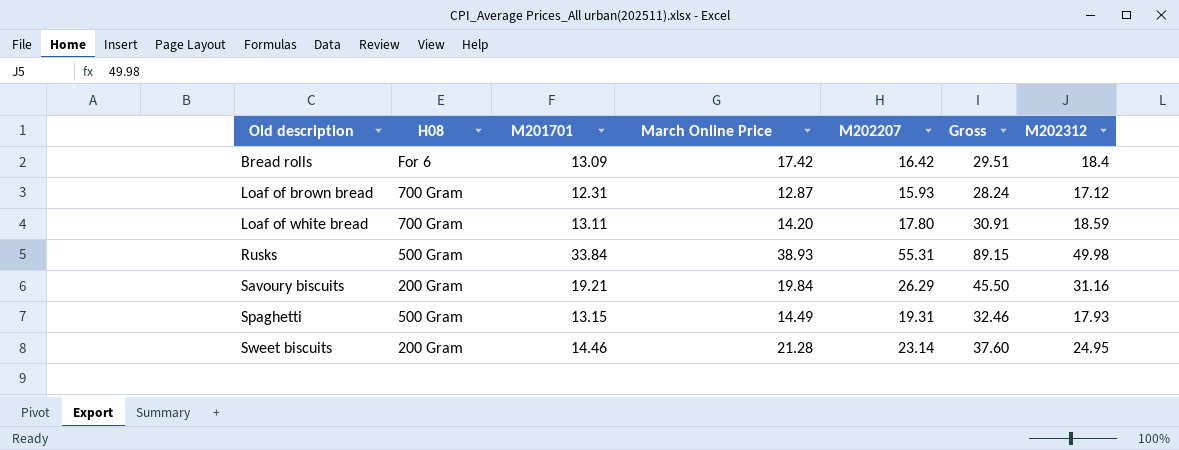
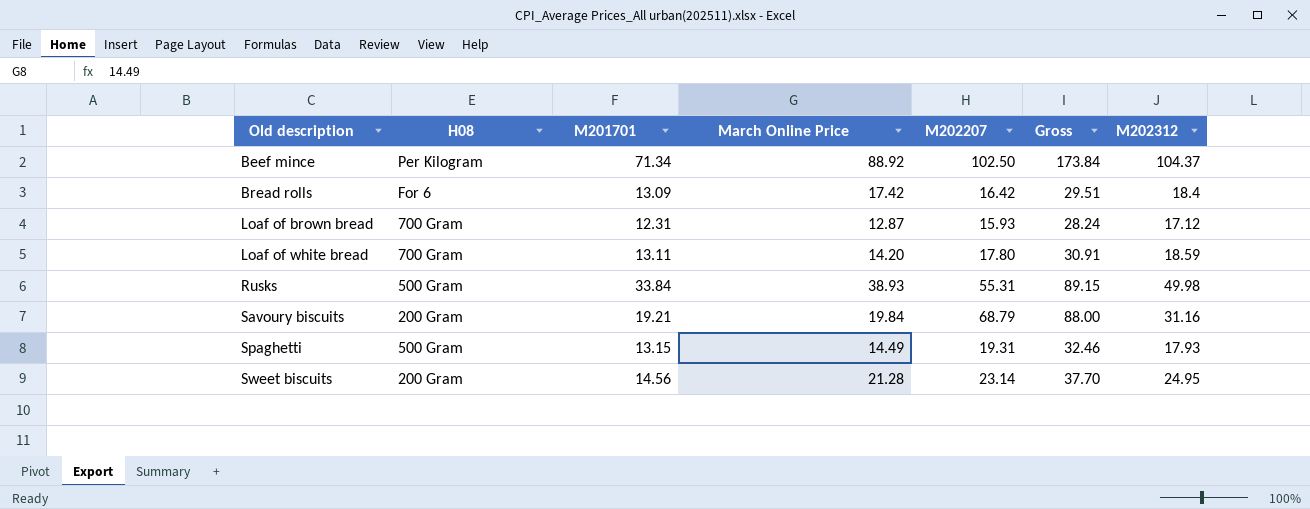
row Beef mince: none -> Per Kilogram | 71.34 | 88.92 | 102.50 | 173.84 | 104.37
Savoury biscuits | M202207: 26.29 -> 68.79
Savoury biscuits | Gross: 45.50 -> 88.00
Sweet biscuits | M201701: 14.46 -> 14.56
Sweet biscuits | Gross: 37.60 -> 37.70

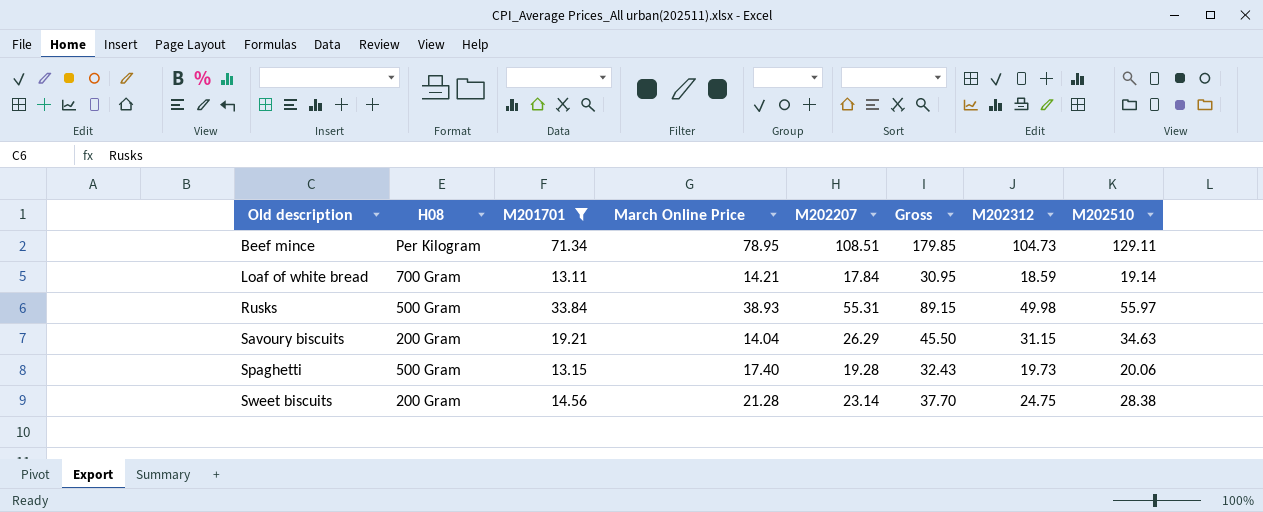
filter: none -> M201701 >= 13.11
column M202510 | position: none -> 8
Beef mince | March Online Price: 88.92 -> 78.95
Beef mince | M202207: 102.50 -> 108.51
Beef mince | Gross: 173.84 -> 179.85
Beef mince | M202312: 104.37 -> 104.73
Loaf of white bread | March Online Price: 14.20 -> 14.21
Loaf of white bread | M202207: 17.80 -> 17.84
Loaf of white bread | Gross: 30.91 -> 30.95
Savoury biscuits | March Online Price: 19.84 -> 14.04
Savoury biscuits | M202207: 68.79 -> 26.29
Savoury biscuits | Gross: 88.00 -> 45.50
Savoury biscuits | M202312: 31.16 -> 31.15
Spaghetti | March Online Price: 14.49 -> 17.40
Spaghetti | M202207: 19.31 -> 19.28
Spaghetti | Gross: 32.46 -> 32.43
Spaghetti | M202312: 17.93 -> 19.73
Sweet biscuits | M202312: 24.95 -> 24.75

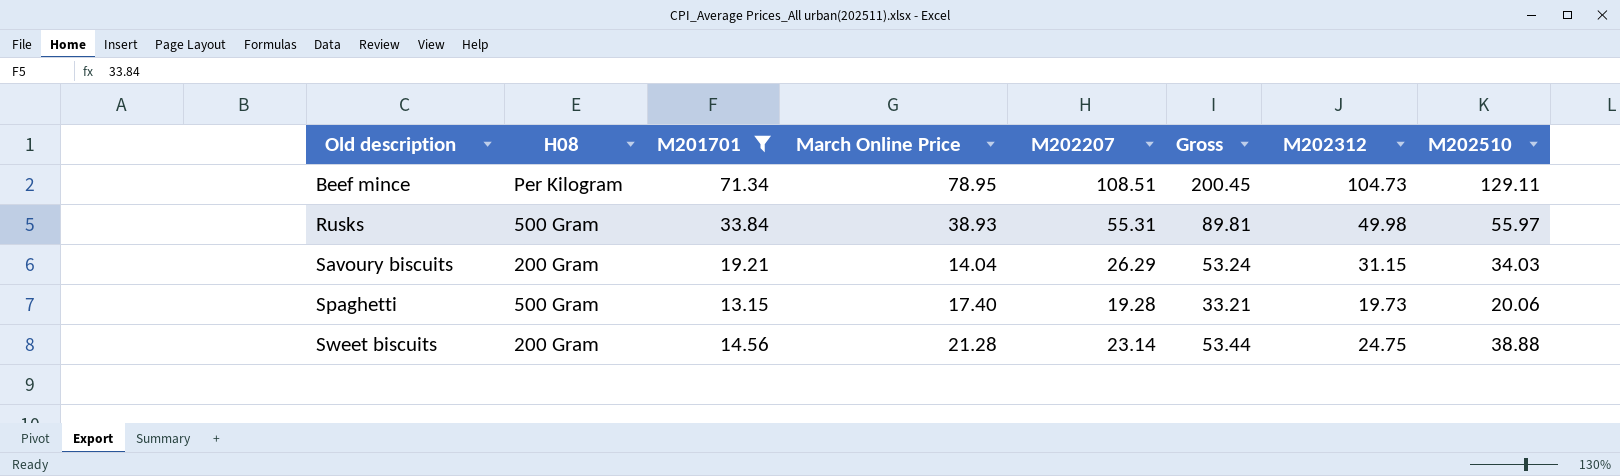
column Gross | formula: [M201701] + [M202207] -> [M201701] + [M202510]
row Loaf of white bread: 700 Gram | 13.11 | 14.21 | 17.84 | 30.95 | 18.59 | 19.14 -> none
Savoury biscuits | M202510: 34.63 -> 34.03
Sweet biscuits | M202510: 28.38 -> 38.88

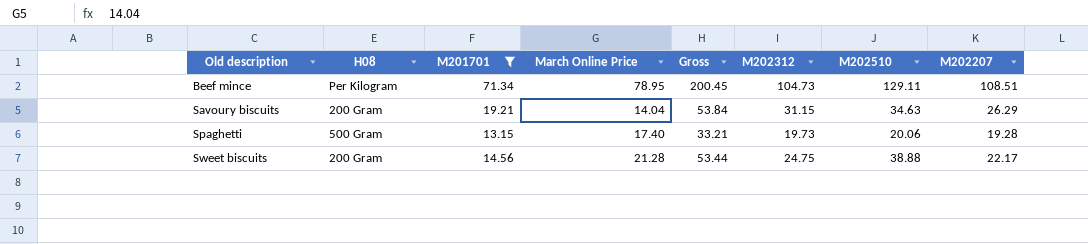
column M202207 | position: 5 -> 8
row Rusks: 500 Gram | 33.84 | 38.93 | 55.31 | 89.81 | 49.98 | 55.97 -> none
Savoury biscuits | Gross: 53.24 -> 53.84
Savoury biscuits | M202510: 34.03 -> 34.63
Sweet biscuits | M202207: 23.14 -> 22.17

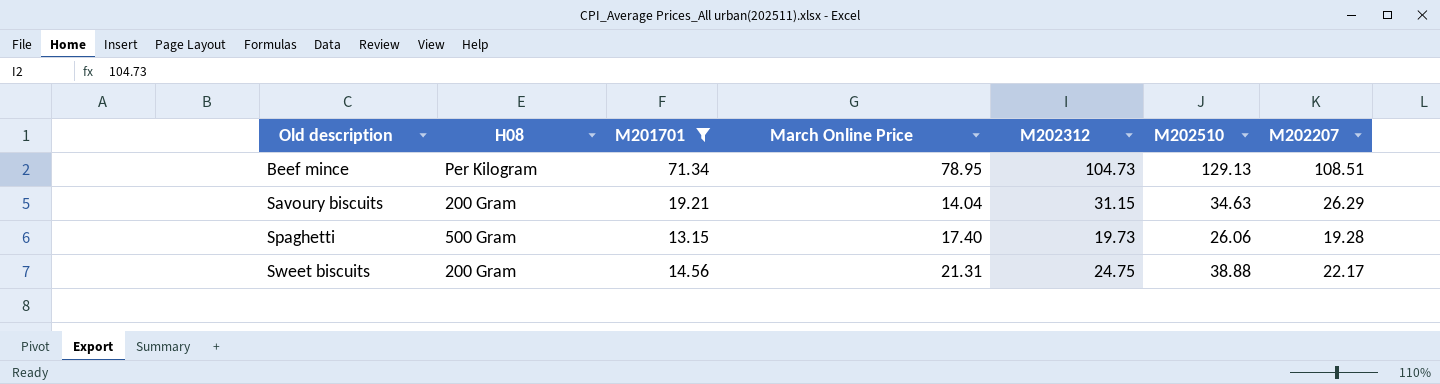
column Gross | formula: [M201701] + [M202510] -> none
Beef mince | M202510: 129.11 -> 129.13
Spaghetti | M202510: 20.06 -> 26.06
Sweet biscuits | March Online Price: 21.28 -> 21.31

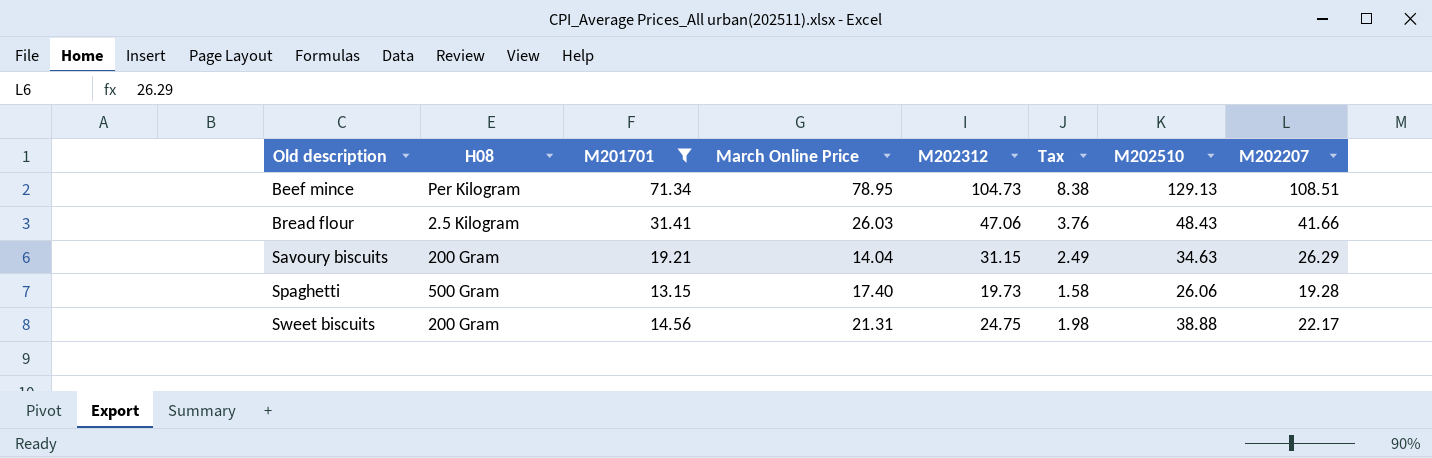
column Tax | formula: none -> [M202312] * 0.08
row Bread flour: none -> 2.5 Kilogram | 31.41 | 26.03 | 47.06 | 3.76 | 48.43 | 41.66

